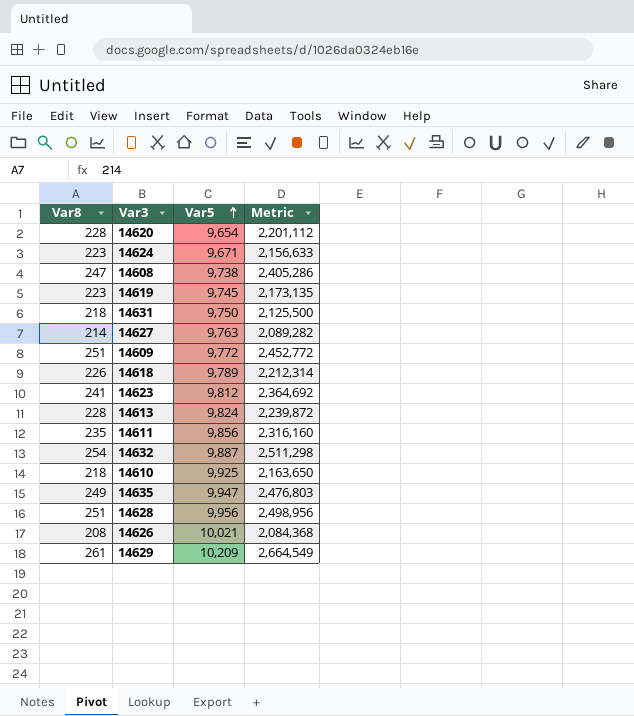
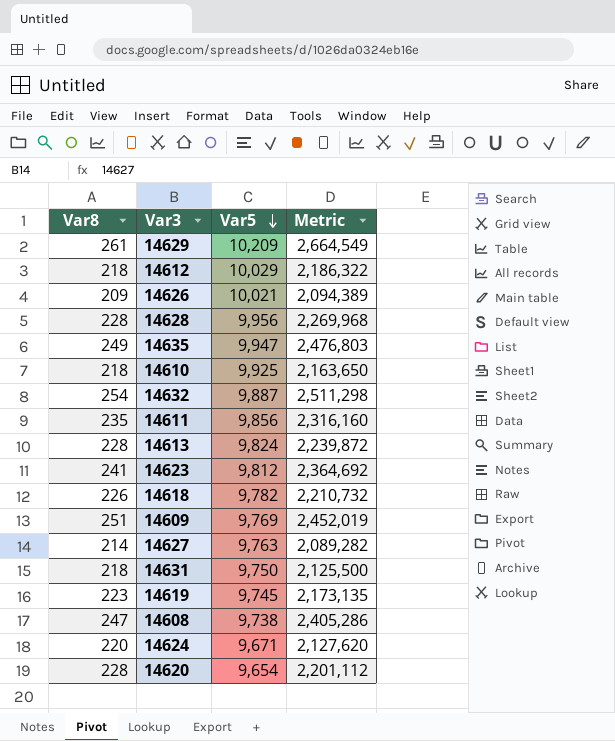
row order: Var5 ascending -> Var5 descending
row 14612: none -> 218 | 10,029 | 2,186,322
14626 | Var8: 208 -> 209
14626 | Metric: 2,084,368 -> 2,094,389
14628 | Var8: 251 -> 228
14628 | Metric: 2,498,956 -> 2,269,968
14618 | Var5: 9,789 -> 9,782
14618 | Metric: 2,212,314 -> 2,210,732
14609 | Var5: 9,772 -> 9,769
14609 | Metric: 2,452,772 -> 2,452,019
14624 | Var8: 223 -> 220
14624 | Metric: 2,156,633 -> 2,127,620

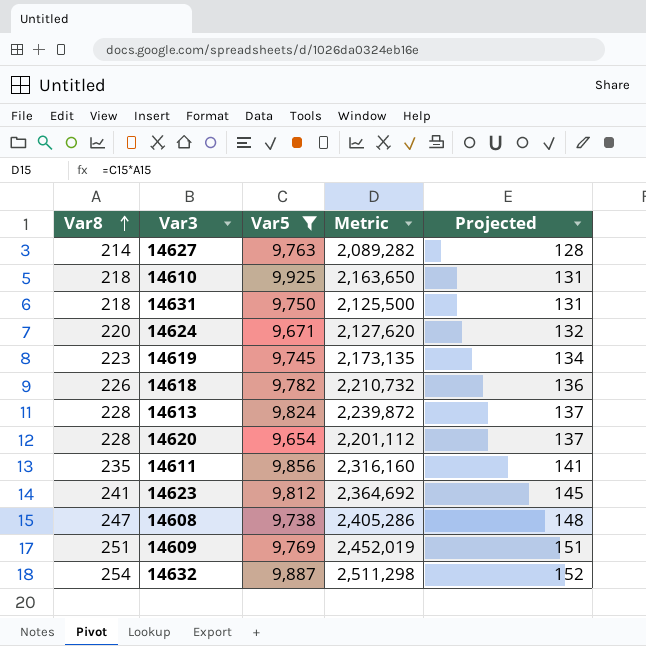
filter: none -> Var5 <= 9,925
row order: Var5 descending -> Var8 ascending
column Projected | formula: none -> [Var8] * 0.6

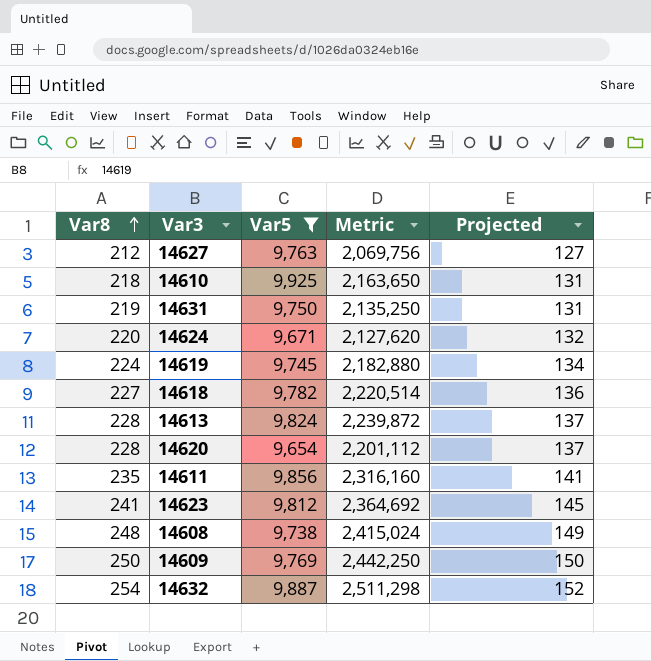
14627 | Var8: 214 -> 212
14627 | Metric: 2,089,282 -> 2,069,756
14627 | Projected: 128 -> 127
14631 | Var8: 218 -> 219
14631 | Metric: 2,125,500 -> 2,135,250
14619 | Var8: 223 -> 224
14619 | Metric: 2,173,135 -> 2,182,880
14618 | Var8: 226 -> 227
14618 | Metric: 2,210,732 -> 2,220,514
14608 | Var8: 247 -> 248
14608 | Metric: 2,405,286 -> 2,415,024
14608 | Projected: 148 -> 149
14609 | Var8: 251 -> 250
14609 | Metric: 2,452,019 -> 2,442,250
14609 | Projected: 151 -> 150

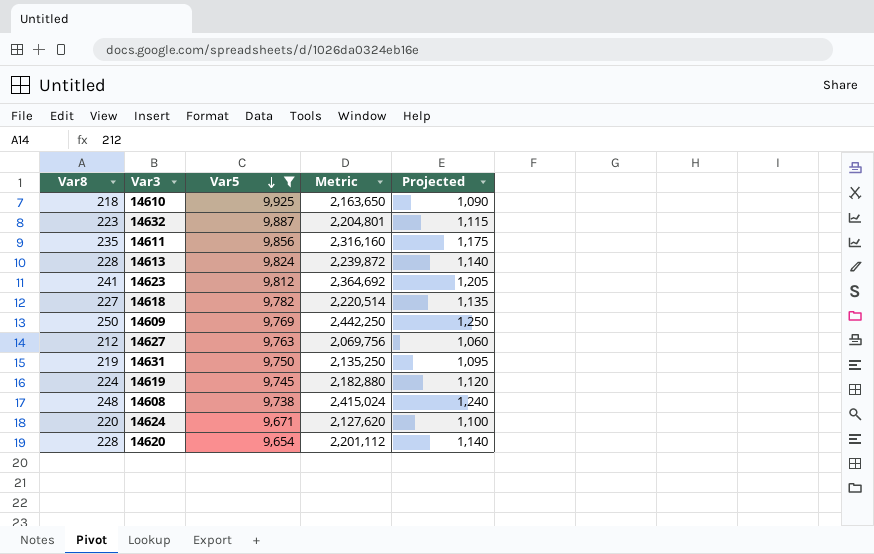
row order: Var8 ascending -> Var5 descending
column Projected | formula: [Var8] * 0.6 -> [Var8] * 5
14632 | Var8: 254 -> 223
14632 | Metric: 2,511,298 -> 2,204,801

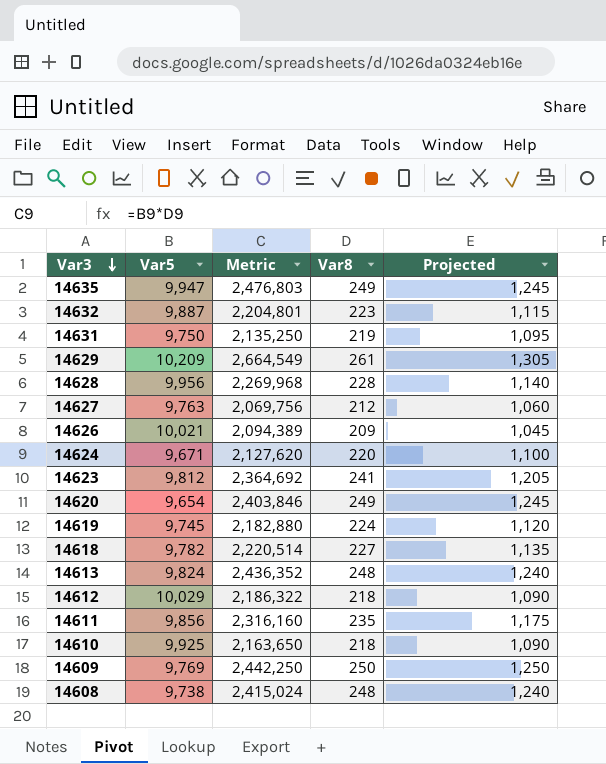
filter: Var5 <= 9,925 -> none
row order: Var5 descending -> Var3 descending
column Var8 | position: 1 -> 4
14620 | Metric: 2,201,112 -> 2,403,846
14620 | Var8: 228 -> 249
14620 | Projected: 1,140 -> 1,245
14613 | Metric: 2,239,872 -> 2,436,352
14613 | Var8: 228 -> 248
14613 | Projected: 1,140 -> 1,240

